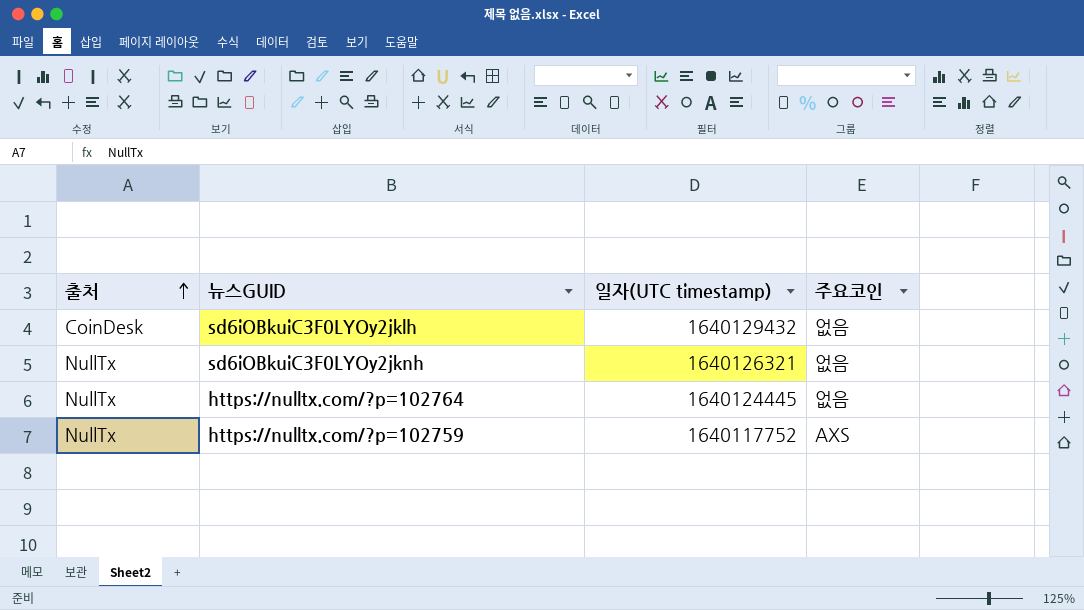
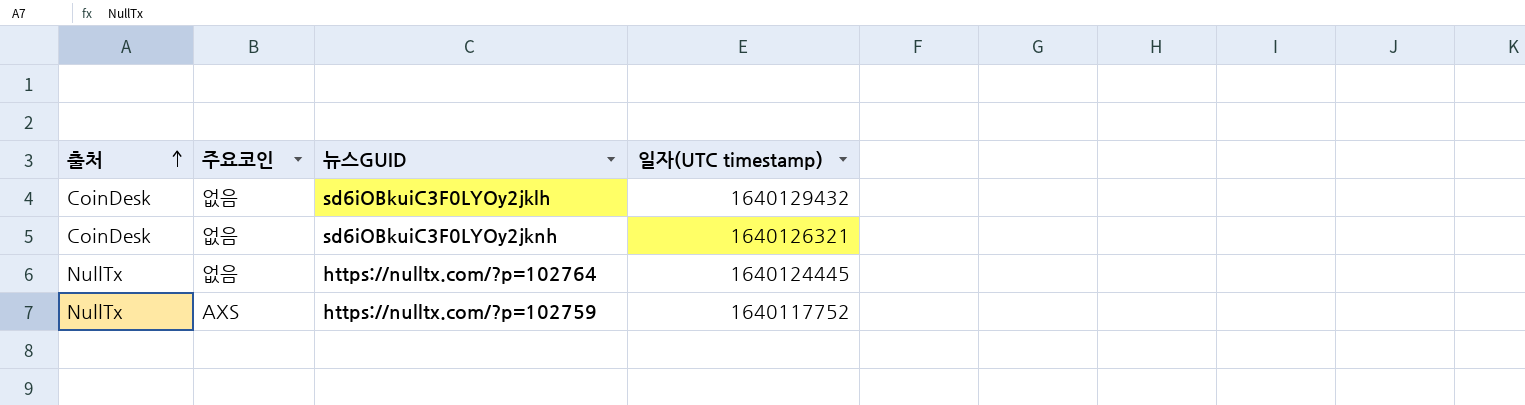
column 주요코인 | position: 4 -> 2
sd6iOBkuiC3F0LYOy2jknh | 출처: NullTx -> CoinDesk

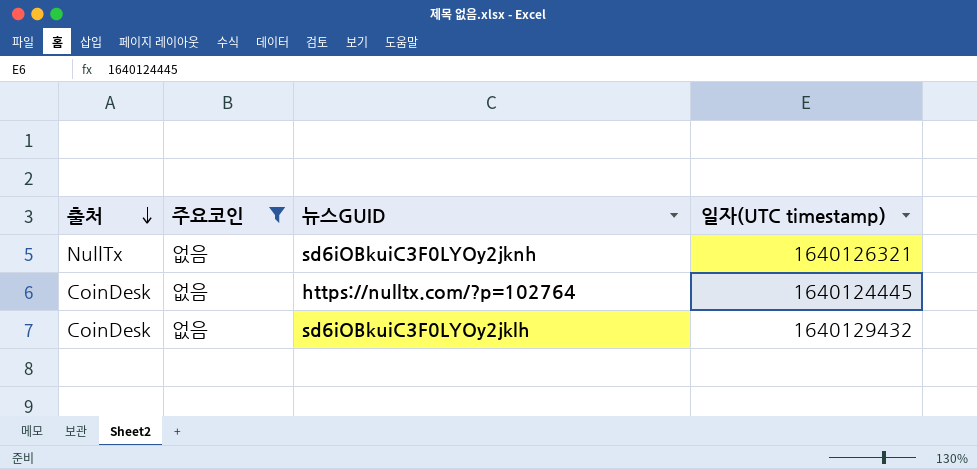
filter: none -> 주요코인 = 없음
row order: 출처 ascending -> 출처 descending
sd6iOBkuiC3F0LYOy2jknh | 출처: CoinDesk -> NullTx
https://nulltx.com/?p=102764 | 출처: NullTx -> CoinDesk

